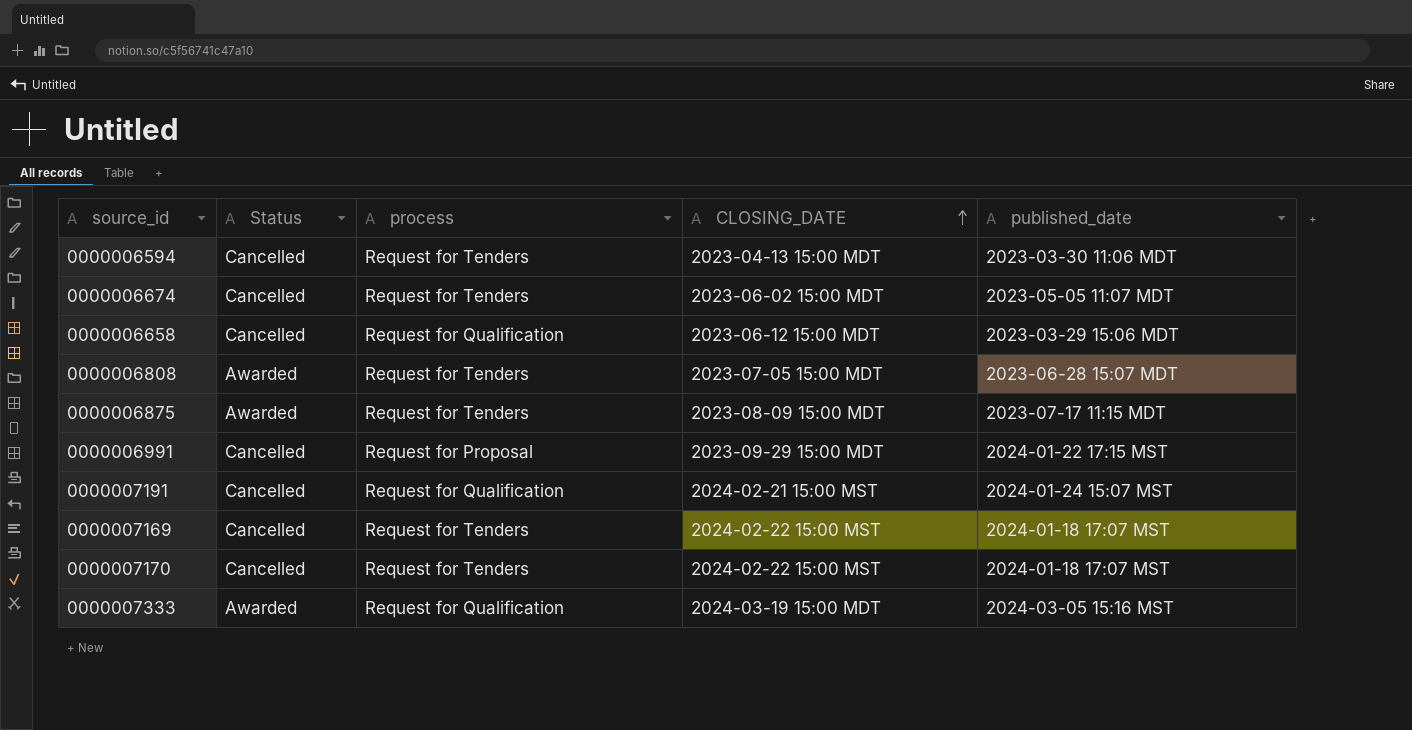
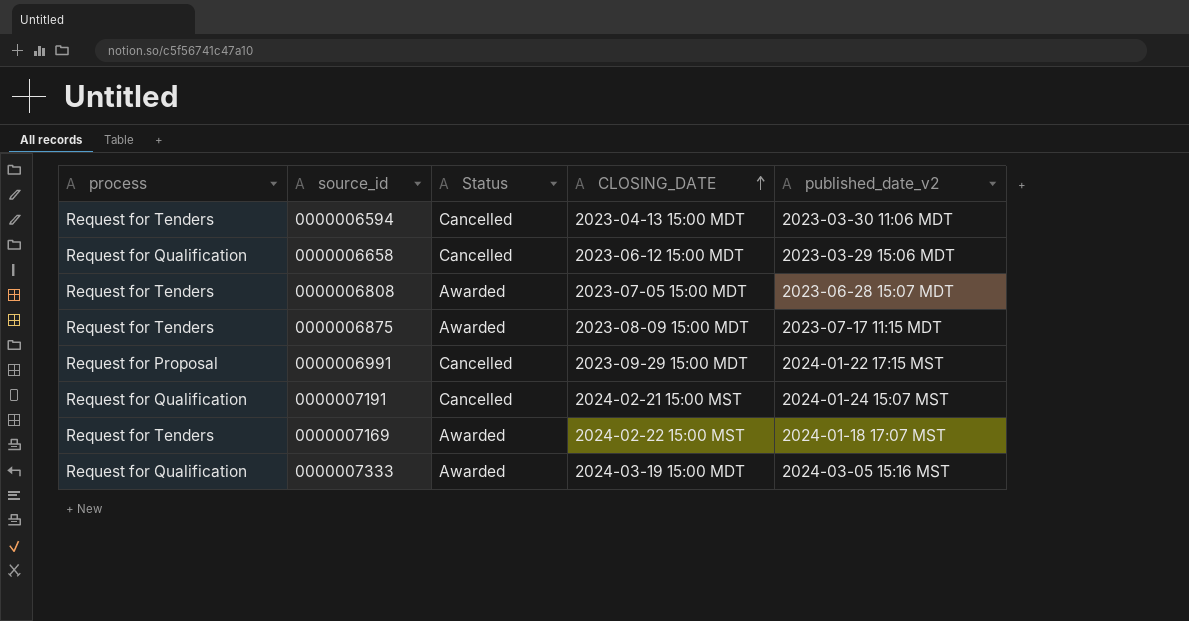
column process | position: 3 -> 1
column name: published_date -> published_date_v2
row 0000006674: Cancelled | Request for Tenders | 2023-06-02 15:00 MDT | 2023-05-05 11:07 MDT -> none
row 0000007170: Cancelled | Request for Tenders | 2024-02-22 15:00 MST | 2024-01-18 17:07 MST -> none
0000007169 | Status: Cancelled -> Awarded

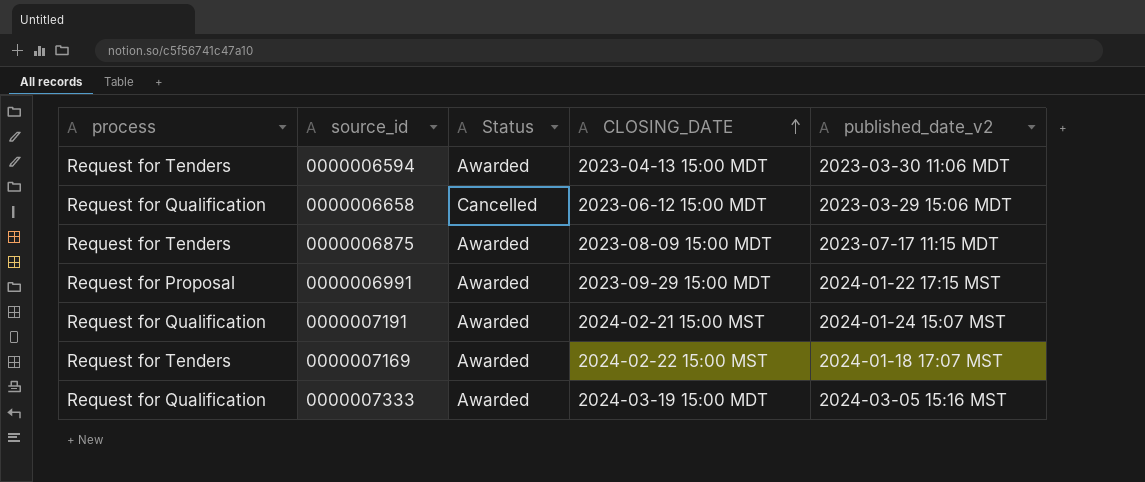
row 0000006808: Request for Tenders | Awarded | 2023-07-05 15:00 MDT | 2023-06-28 15:07 MDT -> none
0000006594 | Status: Cancelled -> Awarded
0000006991 | Status: Cancelled -> Awarded
0000007191 | Status: Cancelled -> Awarded

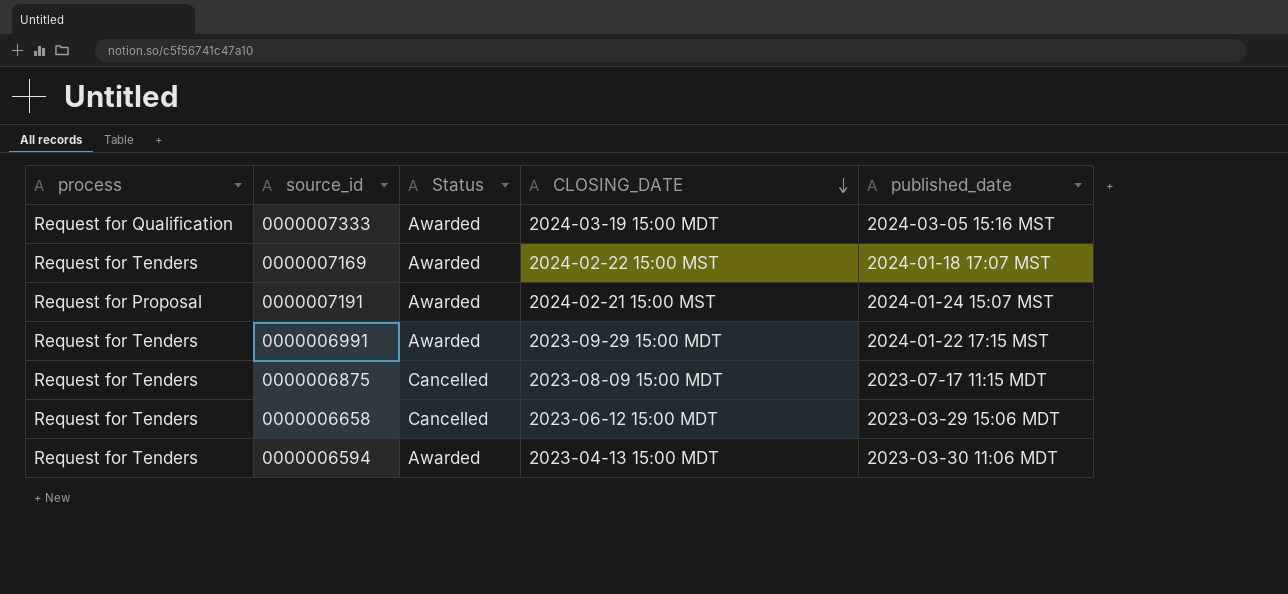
row order: CLOSING_DATE ascending -> CLOSING_DATE descending
column name: published_date_v2 -> published_date
0000007191 | process: Request for Qualification -> Request for Proposal
0000006991 | process: Request for Proposal -> Request for Tenders
0000006875 | Status: Awarded -> Cancelled
0000006658 | process: Request for Qualification -> Request for Tenders

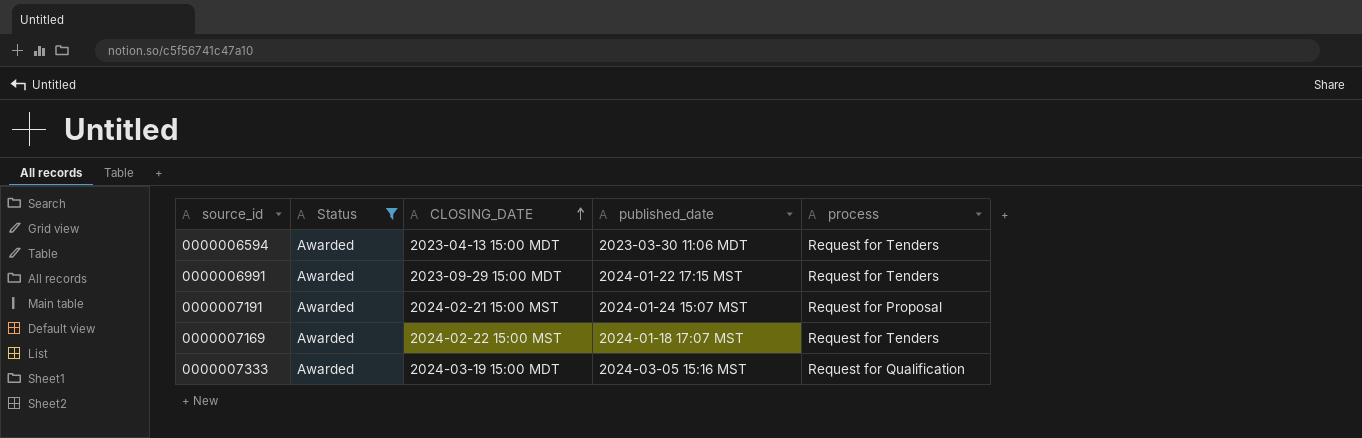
filter: none -> Status = Awarded
row order: CLOSING_DATE descending -> CLOSING_DATE ascending
column process | position: 1 -> 5

